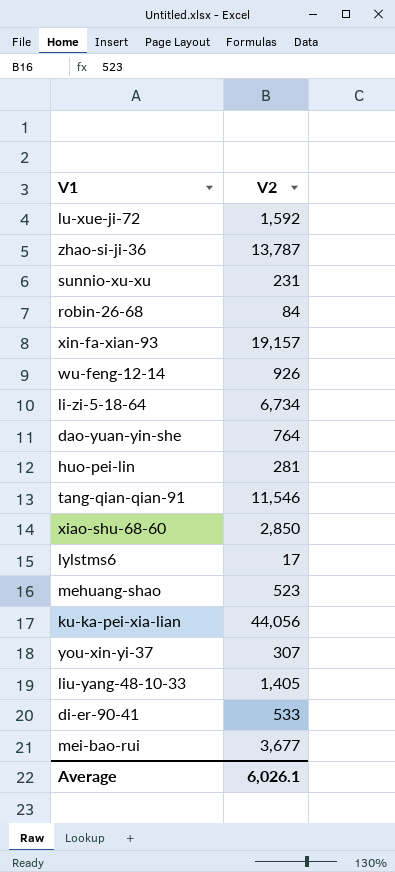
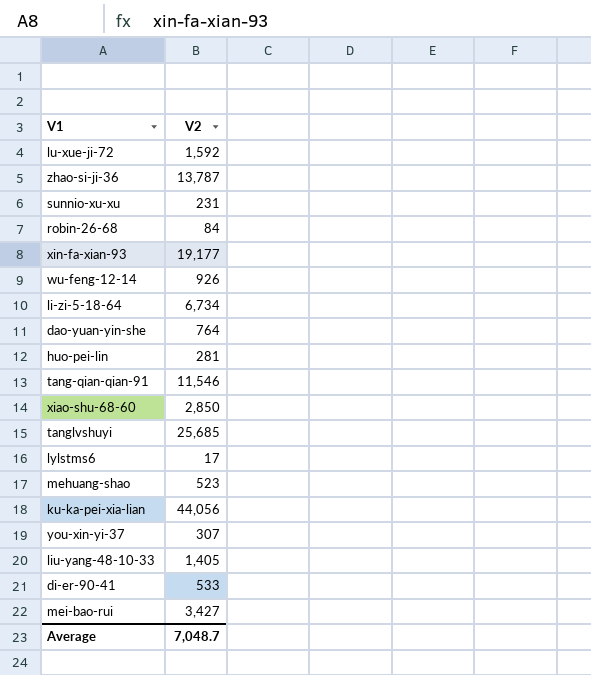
xin-fa-xian-93 | V2: 19,157 -> 19,177
row tanglvshuyi: none -> 25,685
mei-bao-rui | V2: 3,677 -> 3,427
Average | V2: 6,026.1 -> 7,048.7

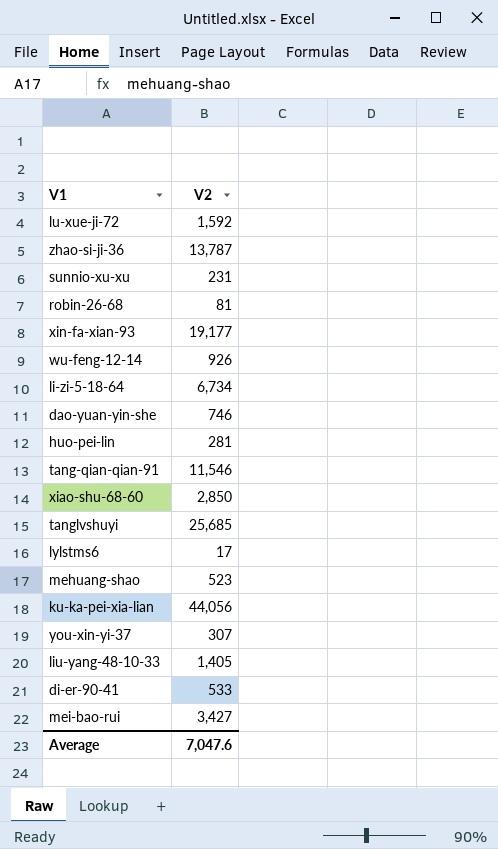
robin-26-68 | V2: 84 -> 81
dao-yuan-yin-she | V2: 764 -> 746
Average | V2: 7,048.7 -> 7,047.6

